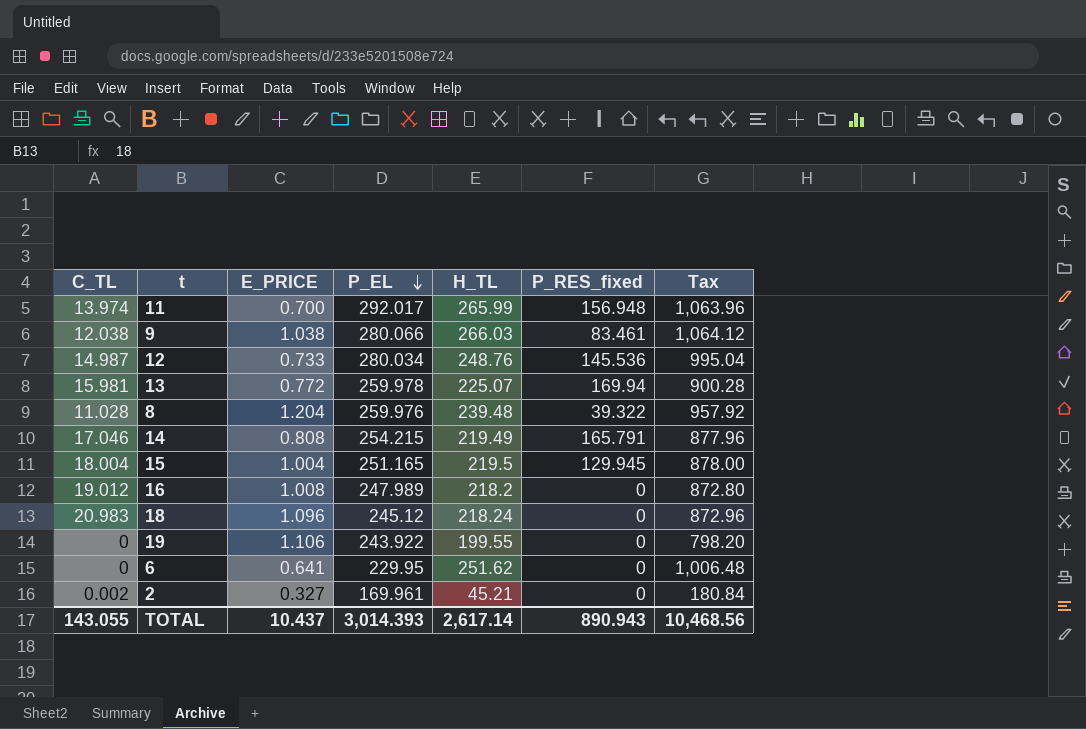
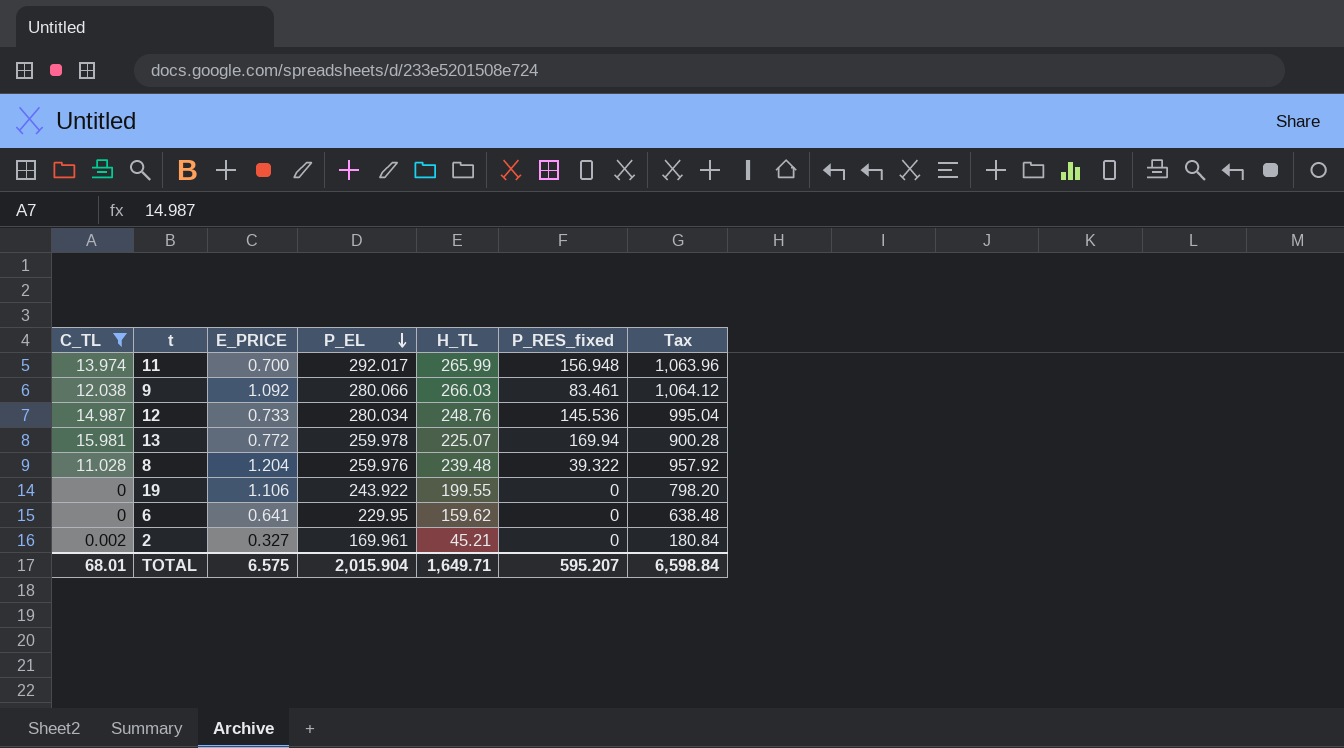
filter: none -> C_TL <= 15.981
9 | E_PRICE: 1.038 -> 1.092
6 | H_TL: 251.62 -> 159.62
6 | Tax: 1,006.48 -> 638.48
TOTAL | C_TL: 143.055 -> 68.01
TOTAL | E_PRICE: 10.437 -> 6.575
TOTAL | P_EL: 3,014.393 -> 2,015.904
TOTAL | H_TL: 2,617.14 -> 1,649.71
TOTAL | P_RES_fixed: 890.943 -> 595.207
TOTAL | Tax: 10,468.56 -> 6,598.84

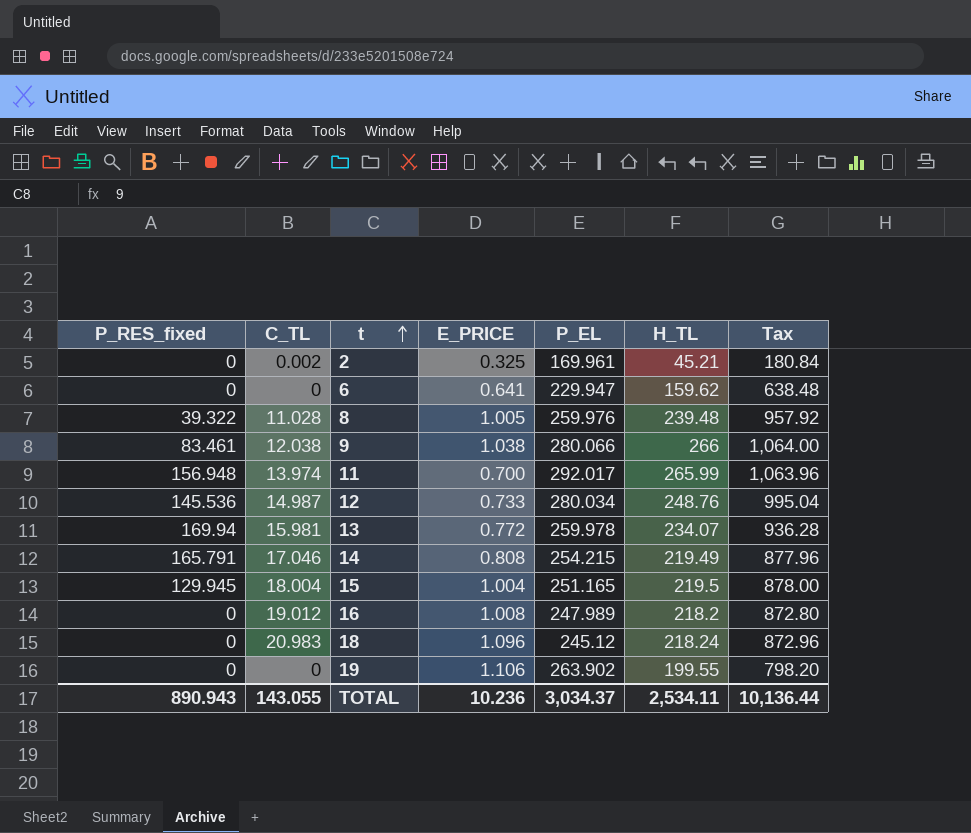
filter: C_TL <= 15.981 -> none
row order: P_EL descending -> t ascending
column P_RES_fixed | position: 6 -> 1
2 | E_PRICE: 0.327 -> 0.325
6 | P_EL: 229.95 -> 229.947
8 | E_PRICE: 1.204 -> 1.005
9 | E_PRICE: 1.092 -> 1.038
9 | H_TL: 266.03 -> 266
9 | Tax: 1,064.12 -> 1,064.00
13 | H_TL: 225.07 -> 234.07
13 | Tax: 900.28 -> 936.28
19 | P_EL: 243.922 -> 263.902
TOTAL | P_RES_fixed: 595.207 -> 890.943
TOTAL | C_TL: 68.01 -> 143.055
TOTAL | E_PRICE: 6.575 -> 10.236
TOTAL | P_EL: 2,015.904 -> 3,034.37
TOTAL | H_TL: 1,649.71 -> 2,534.11
TOTAL | Tax: 6,598.84 -> 10,136.44

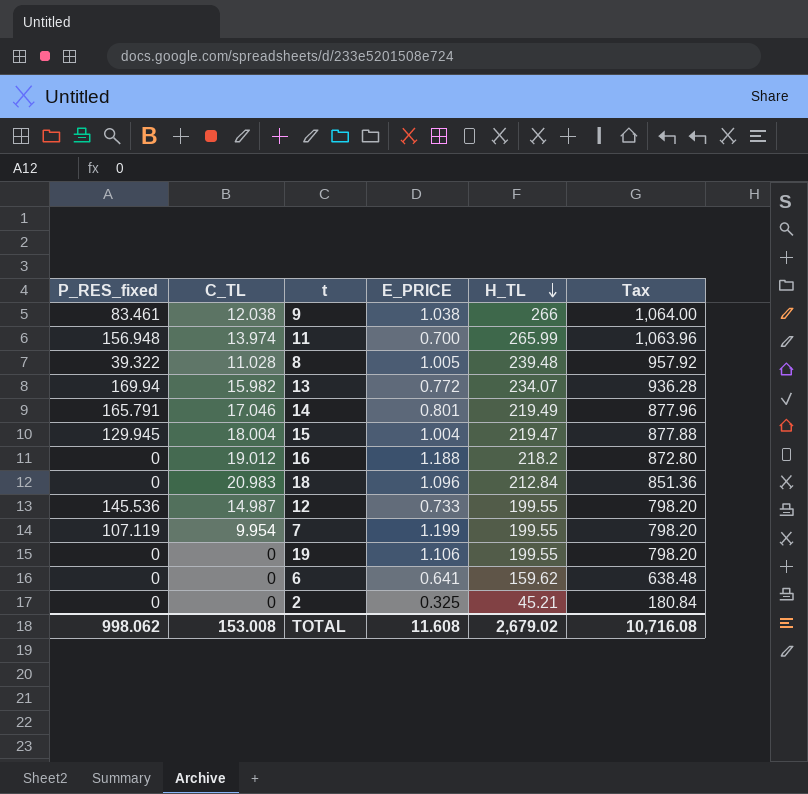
row order: t ascending -> H_TL descending
column P_EL | position: 5 -> none
13 | C_TL: 15.981 -> 15.982
14 | E_PRICE: 0.808 -> 0.801
15 | H_TL: 219.5 -> 219.47
15 | Tax: 878.00 -> 877.88
16 | E_PRICE: 1.008 -> 1.188
18 | H_TL: 218.24 -> 212.84
18 | Tax: 872.96 -> 851.36
12 | H_TL: 248.76 -> 199.55
12 | Tax: 995.04 -> 798.20
row 7: none -> 107.119 | 9.954 | 1.199 | 199.55 | 798.20
2 | C_TL: 0.002 -> 0
TOTAL | P_RES_fixed: 890.943 -> 998.062
TOTAL | C_TL: 143.055 -> 153.008
TOTAL | E_PRICE: 10.236 -> 11.608
TOTAL | H_TL: 2,534.11 -> 2,679.02
TOTAL | Tax: 10,136.44 -> 10,716.08

